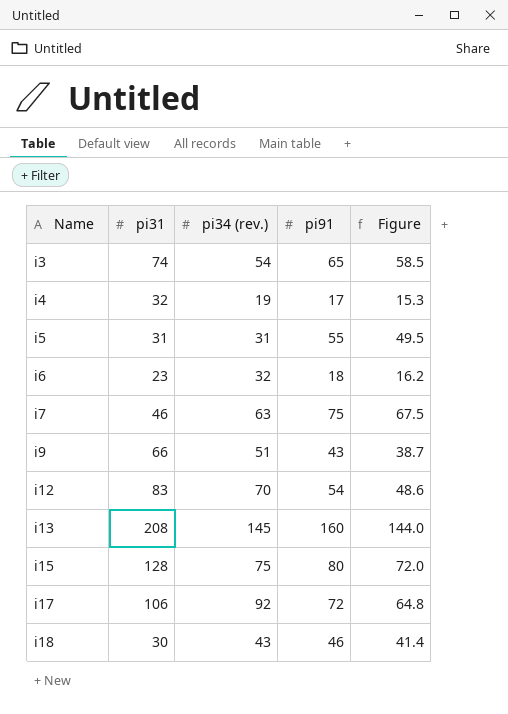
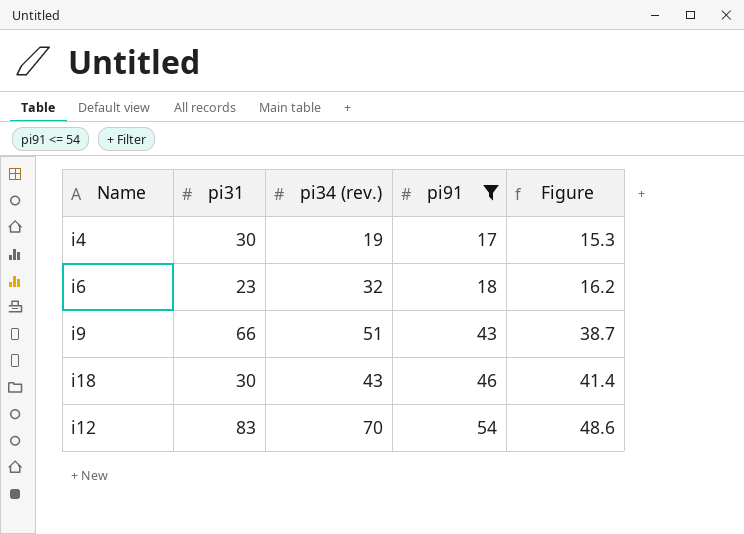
filter: none -> pi91 <= 54
row order: Name ascending -> pi91 ascending
i4 | pi31: 32 -> 30

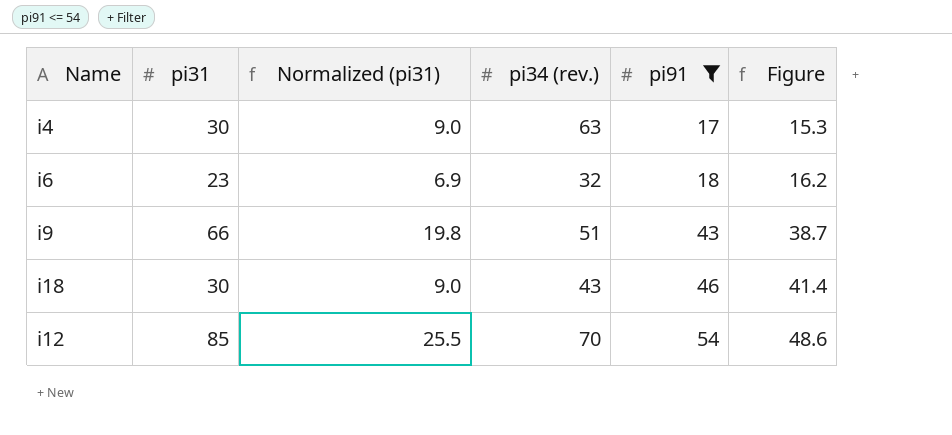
column Normalized (pi31) | formula: none -> [pi31] * 0.3
i4 | pi34 (rev.): 19 -> 63
i12 | pi31: 83 -> 85

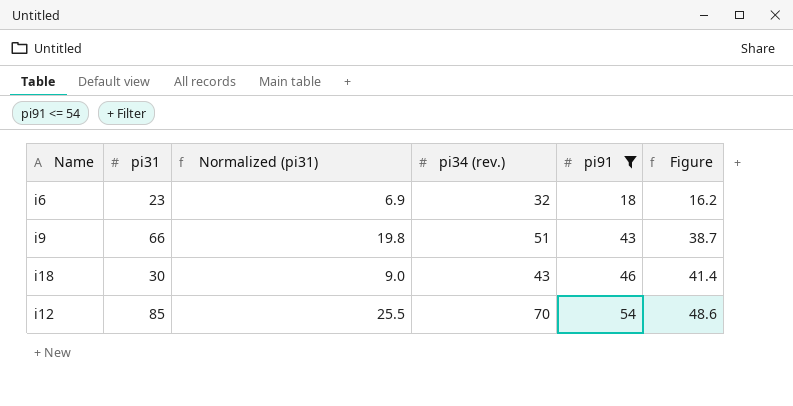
row i4: 30 | 9.0 | 63 | 17 | 15.3 -> none

